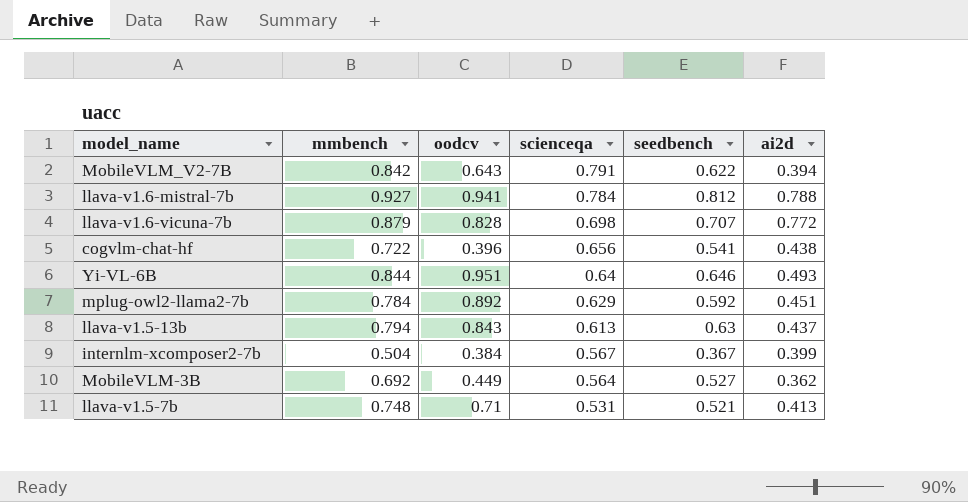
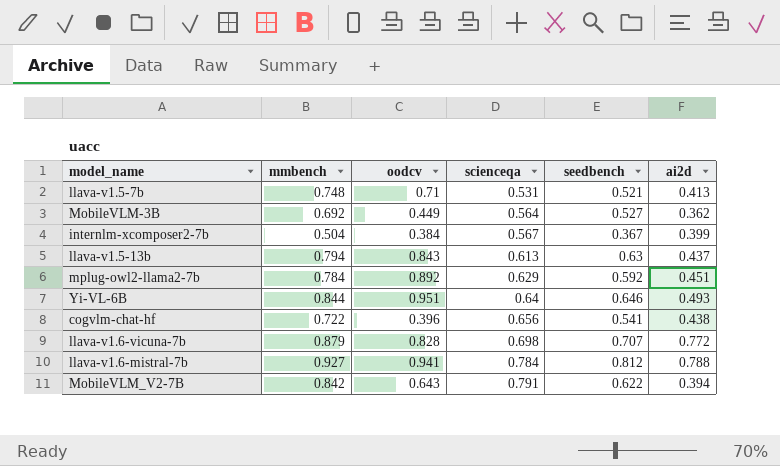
row order: scienceqa descending -> scienceqa ascending

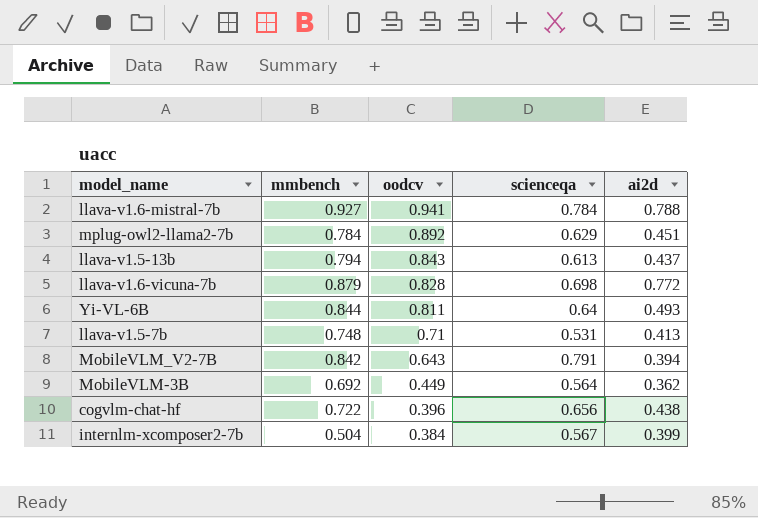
row order: scienceqa ascending -> oodcv descending
column seedbench | position: 5 -> none
Yi-VL-6B | oodcv: 0.951 -> 0.811

